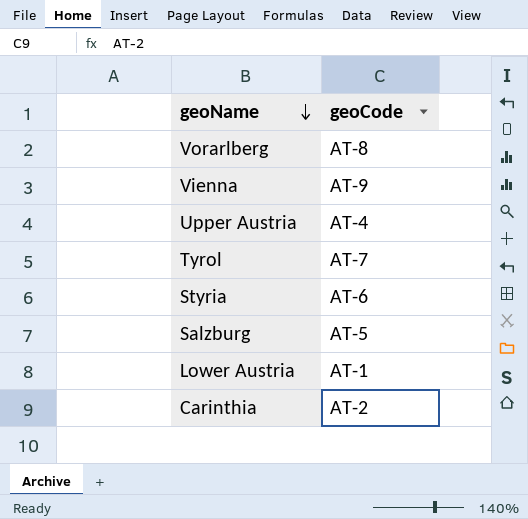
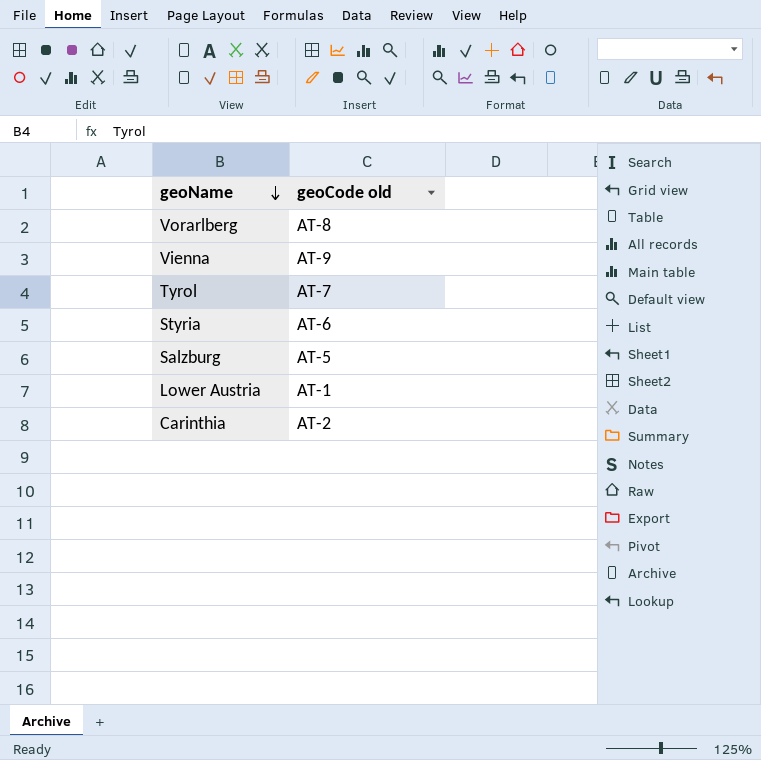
column name: geoCode -> geoCode old
row Upper Austria: AT-4 -> none

